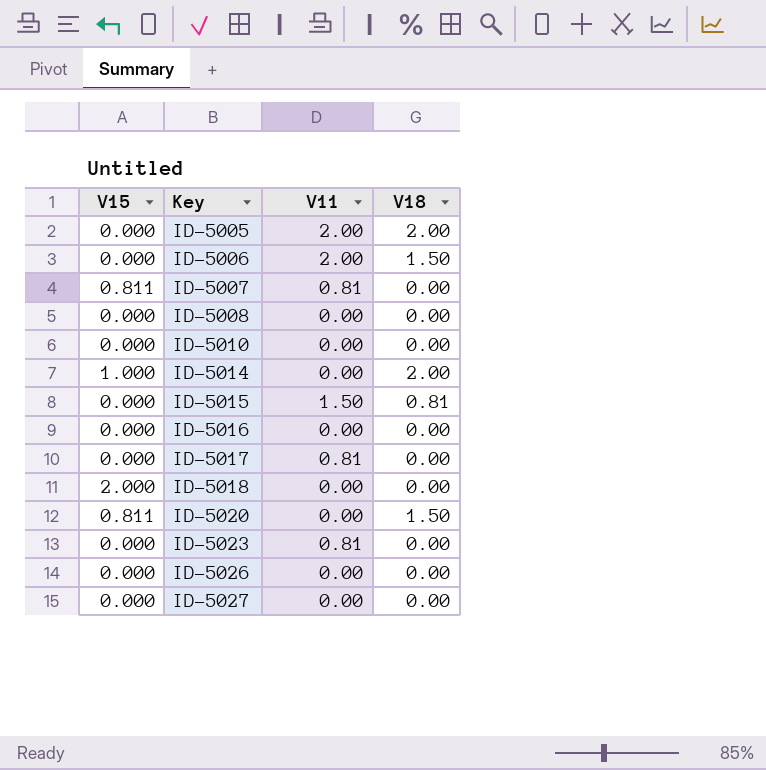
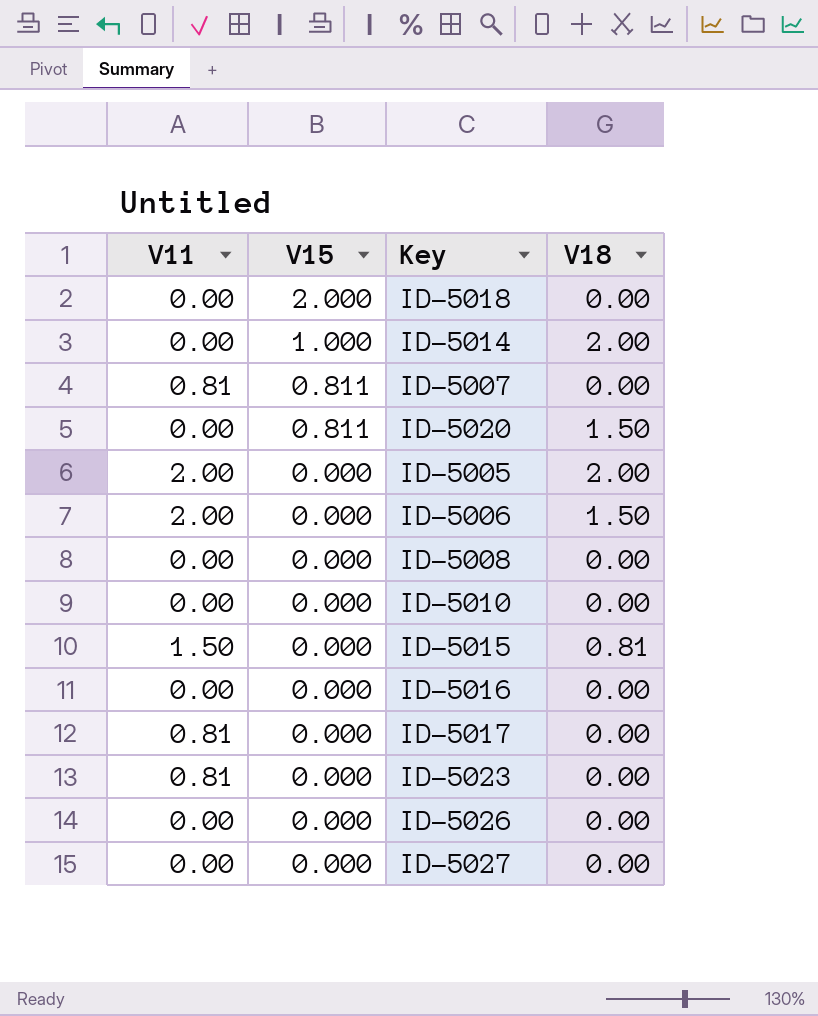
row order: Key ascending -> V15 descending
column V11 | position: 3 -> 1

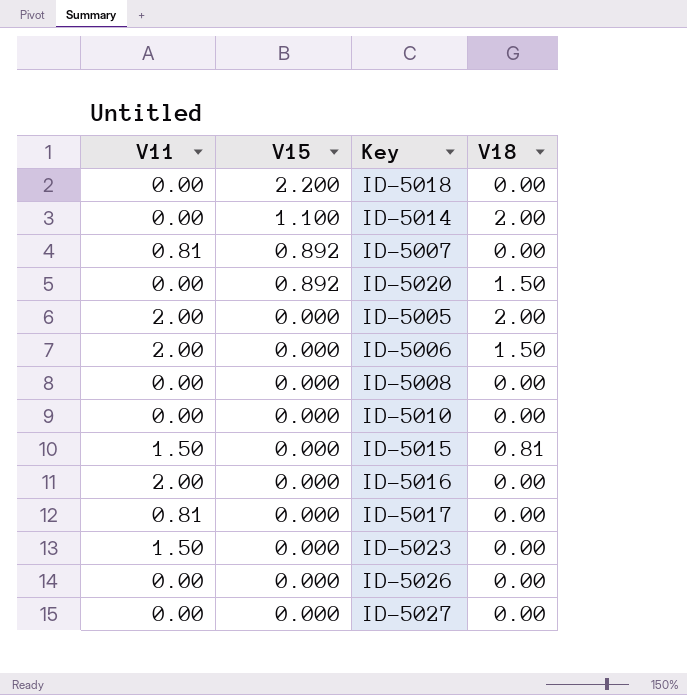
ID-5018 | V15: 2.000 -> 2.200
ID-5014 | V15: 1.000 -> 1.100
ID-5007 | V15: 0.811 -> 0.892
ID-5020 | V15: 0.811 -> 0.892
ID-5016 | V11: 0.00 -> 2.00
ID-5023 | V11: 0.81 -> 1.50

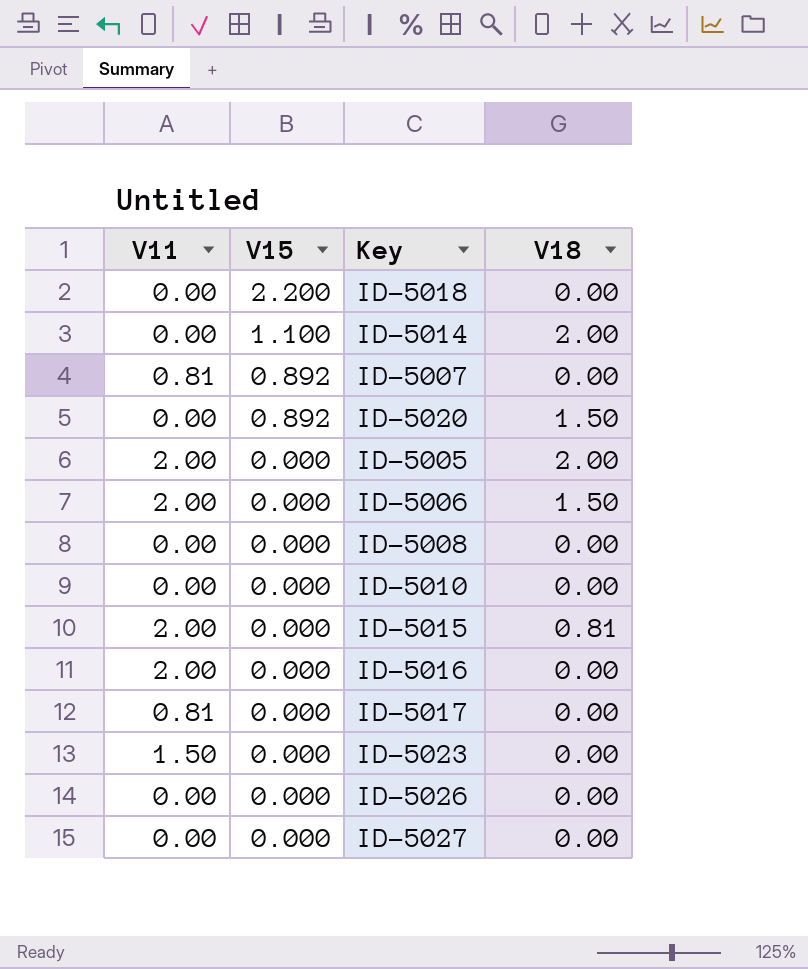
ID-5015 | V11: 1.50 -> 2.00

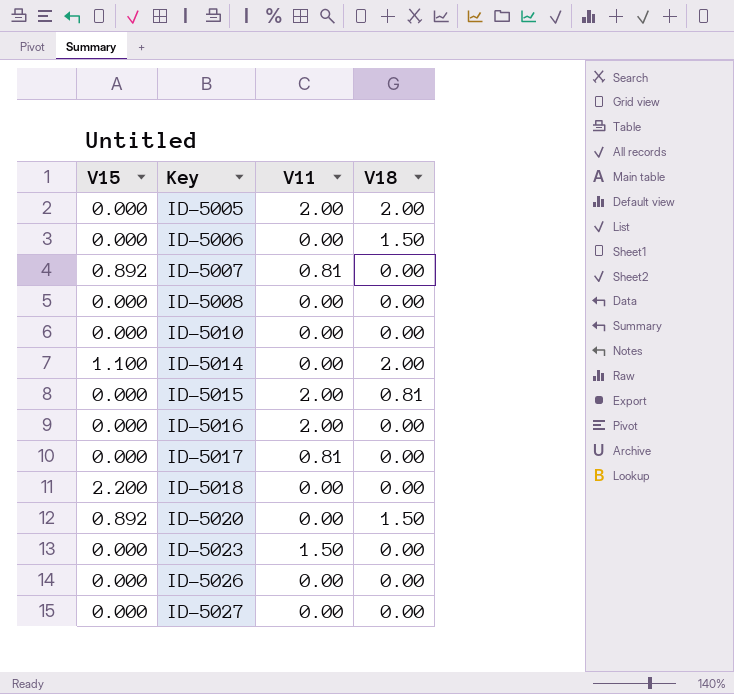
row order: V15 descending -> Key ascending
column V11 | position: 1 -> 3
ID-5006 | V11: 2.00 -> 0.00

